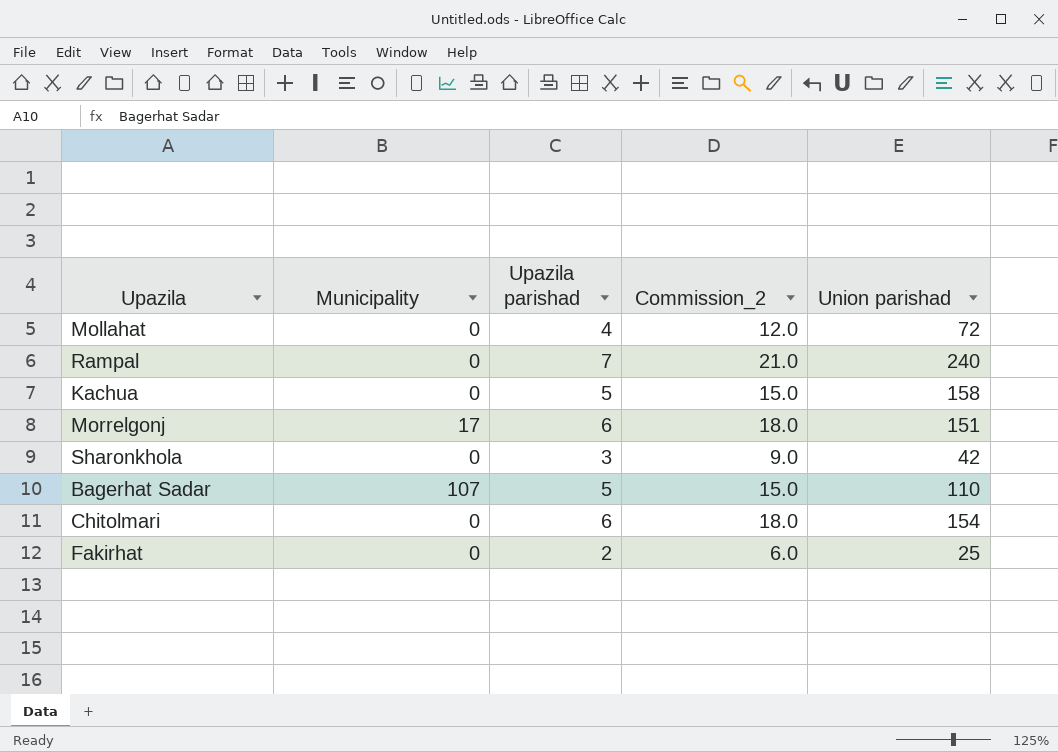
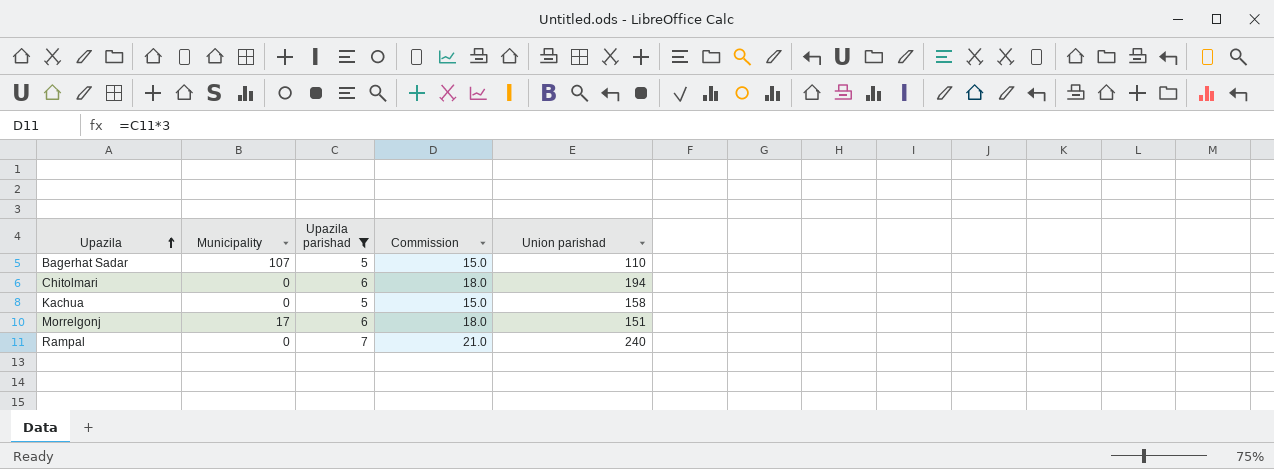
filter: none -> Upazila parishad >= 5
row order: none -> Upazila ascending
column name: Commission_2 -> Commission
Chitolmari | Union parishad: 154 -> 194

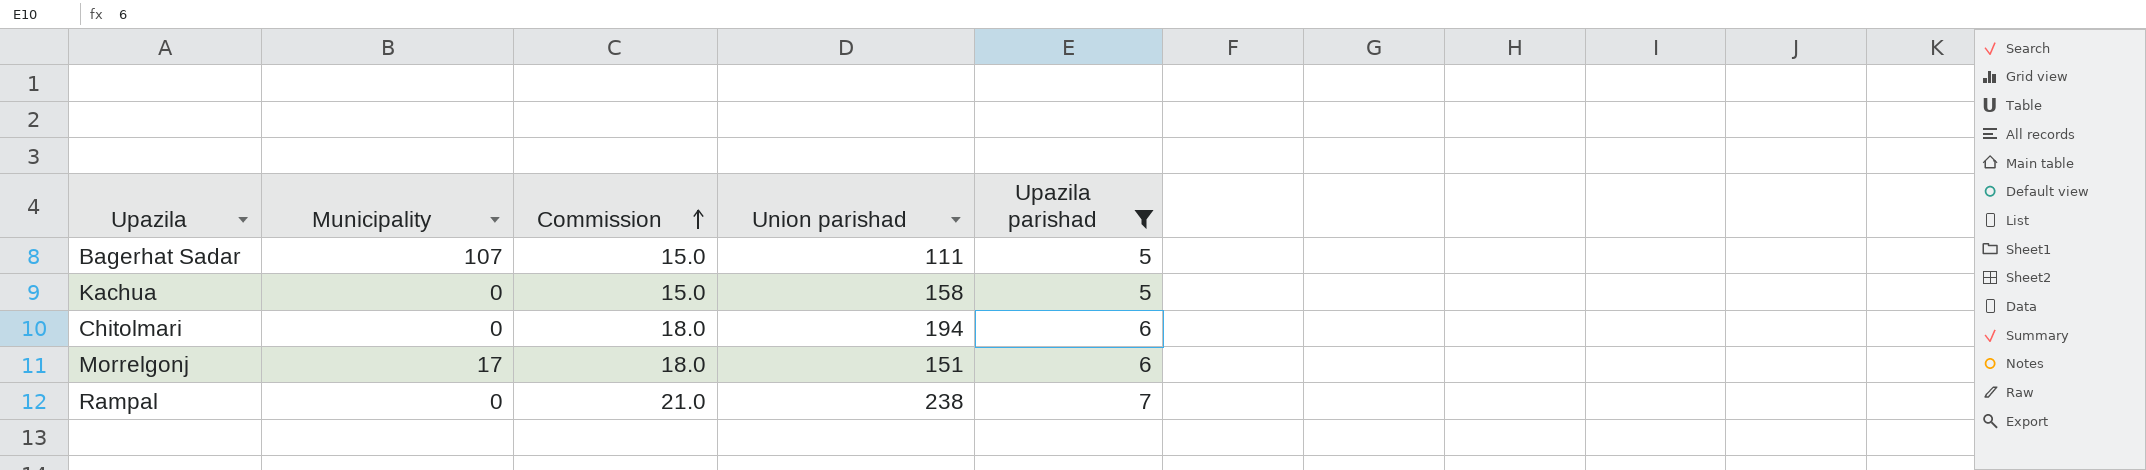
row order: Upazila ascending -> Commission ascending
column Upazila parishad | position: 3 -> 5
Bagerhat Sadar | Union parishad: 110 -> 111
Rampal | Union parishad: 240 -> 238

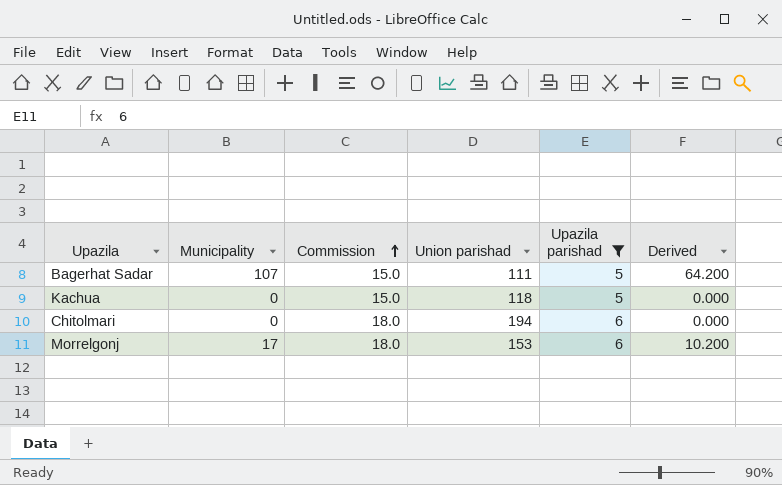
column Derived | formula: none -> [Municipality] * 0.6
row Rampal: 0 | 21.0 | 238 | 7 -> none
Kachua | Union parishad: 158 -> 118
Morrelgonj | Union parishad: 151 -> 153

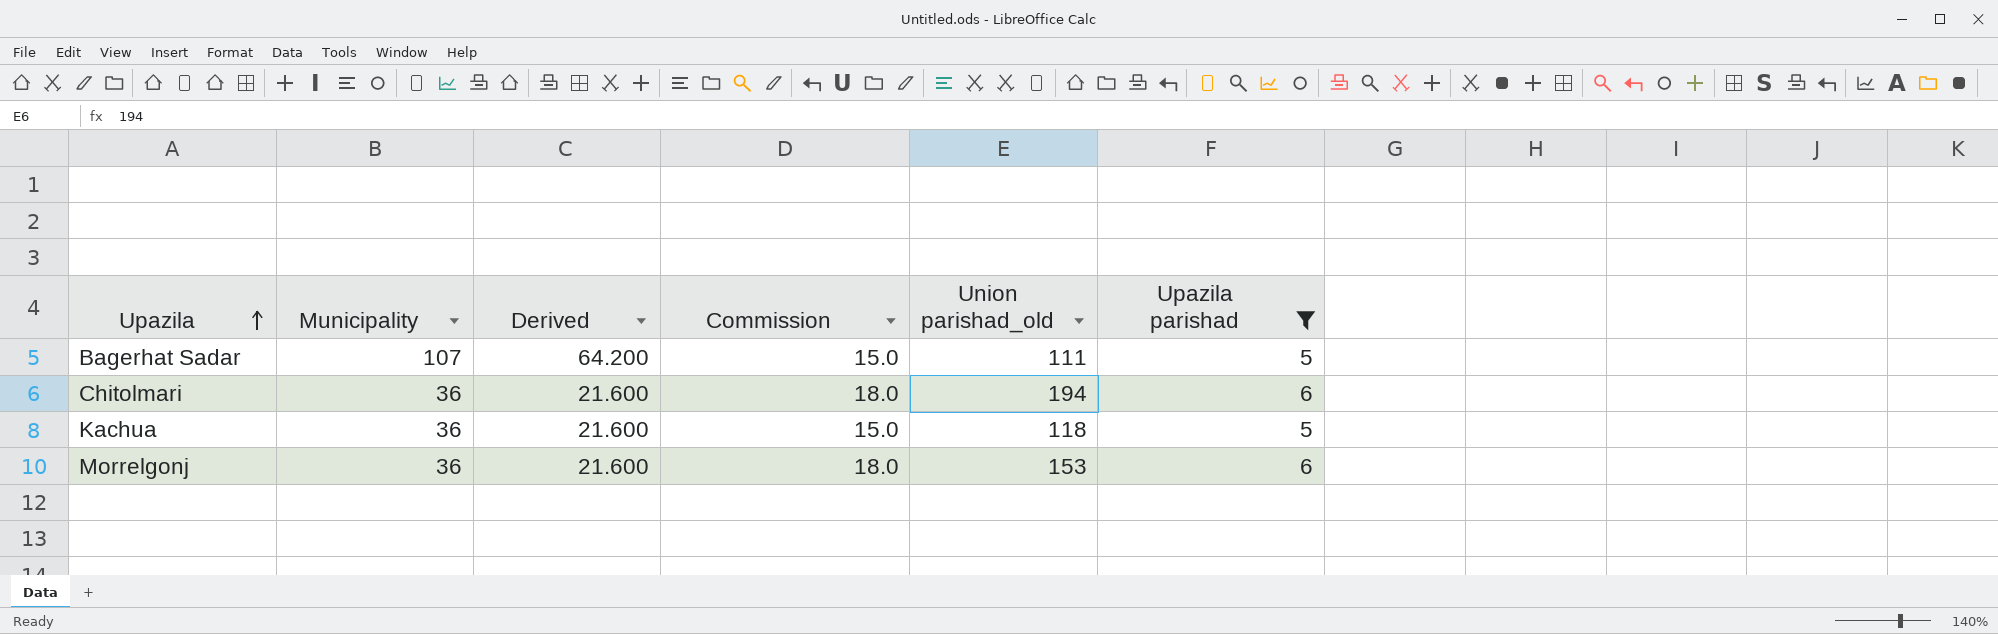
row order: Commission ascending -> Upazila ascending
column Derived | position: 6 -> 3
column name: Union parishad -> Union parishad_old
Chitolmari | Municipality: 0 -> 36
Chitolmari | Derived: 0.000 -> 21.600
Kachua | Municipality: 0 -> 36
Kachua | Derived: 0.000 -> 21.600
Morrelgonj | Municipality: 17 -> 36
Morrelgonj | Derived: 10.200 -> 21.600

